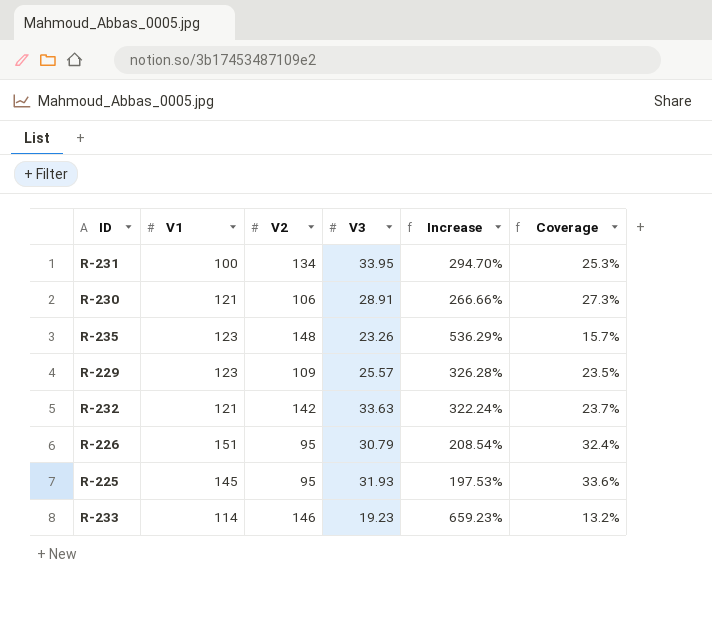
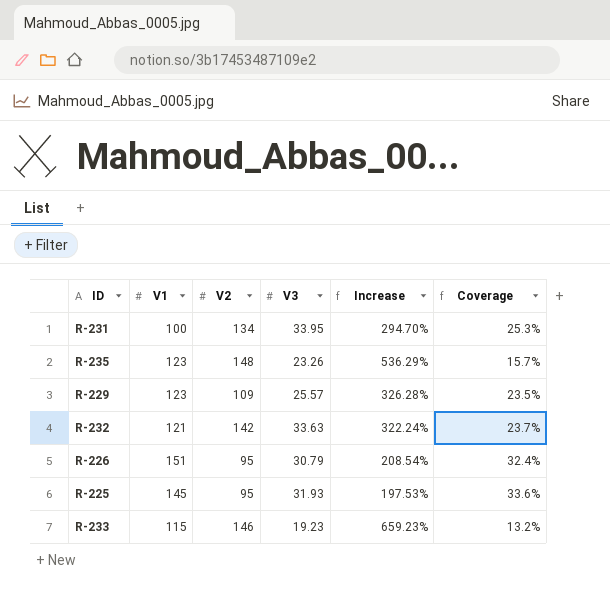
row R-230: 121 | 106 | 28.91 | 266.66% | 27.3% -> none
R-233 | V1: 114 -> 115

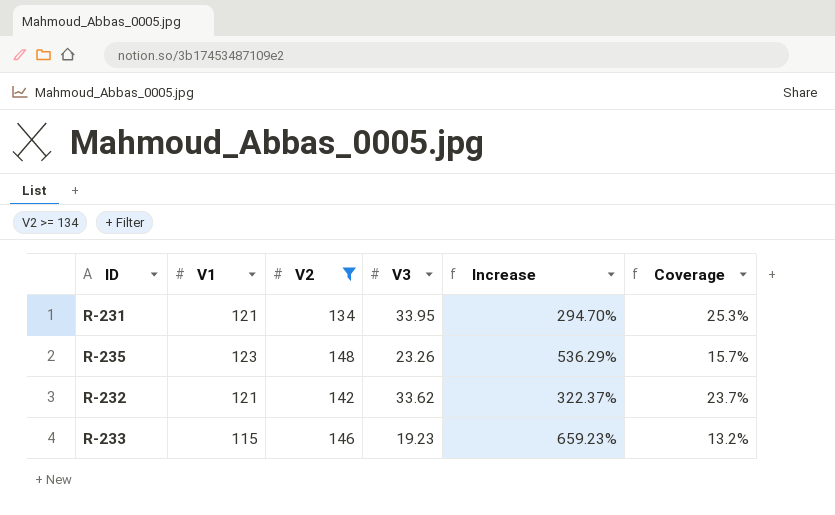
filter: none -> V2 >= 134
R-231 | V1: 100 -> 121
R-232 | V3: 33.63 -> 33.62
R-232 | Increase: 322.24% -> 322.37%

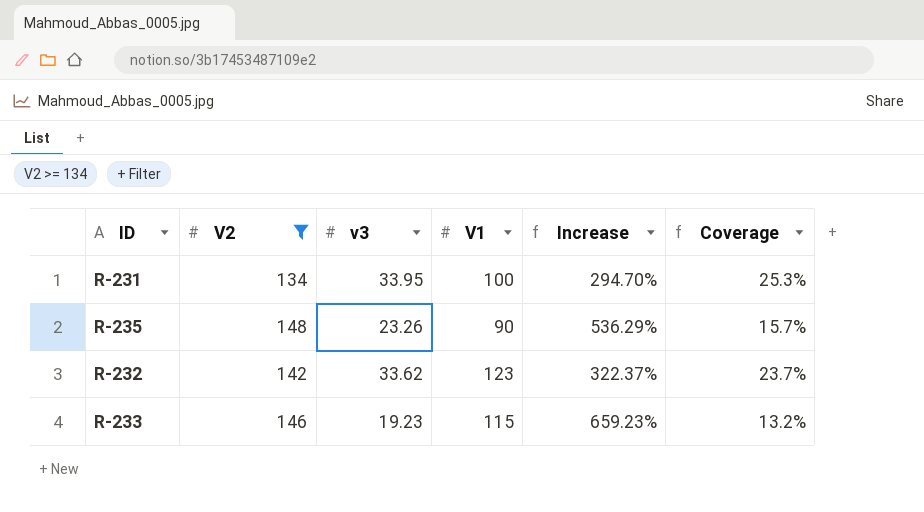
column name: V3 -> v3
column V1 | position: 2 -> 4
R-231 | V1: 121 -> 100
R-235 | V1: 123 -> 90
R-232 | V1: 121 -> 123

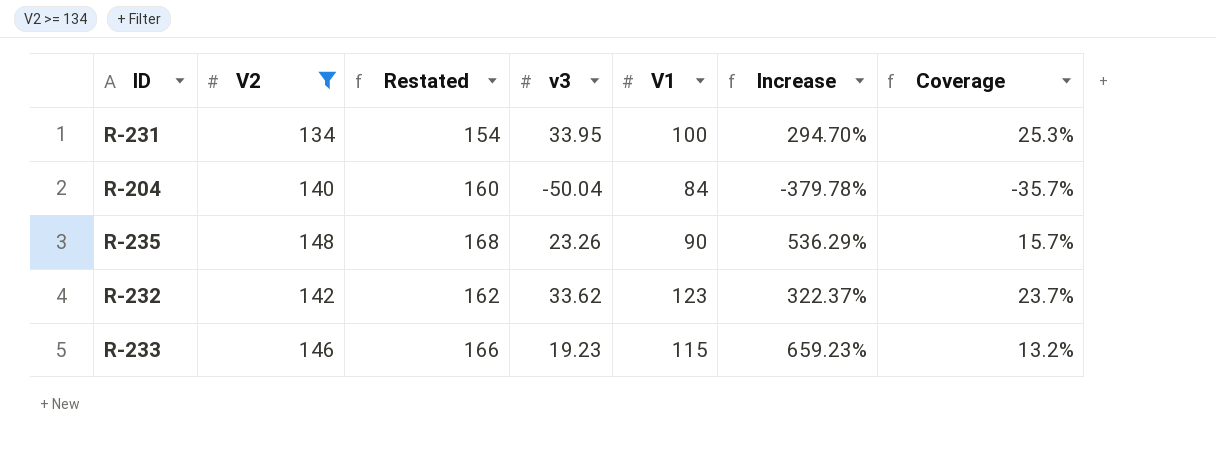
column Restated | formula: none -> [V2] + 20
row R-204: none -> 140 | 160 | -50.04 | 84 | -379.78% | -35.7%

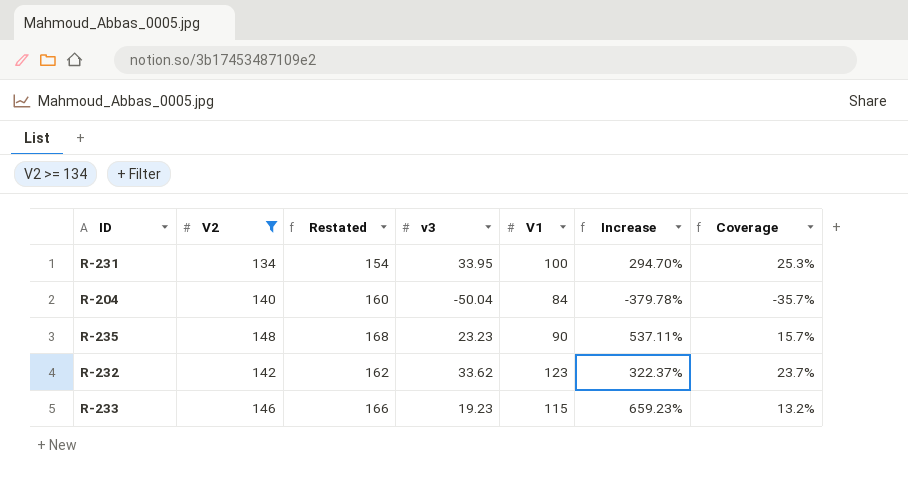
R-235 | v3: 23.26 -> 23.23
R-235 | Increase: 536.29% -> 537.11%

